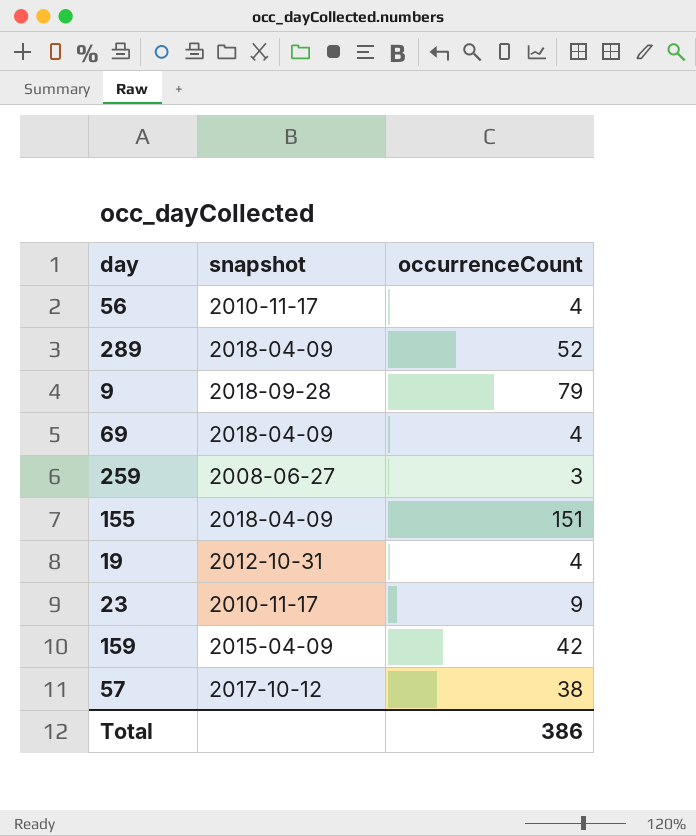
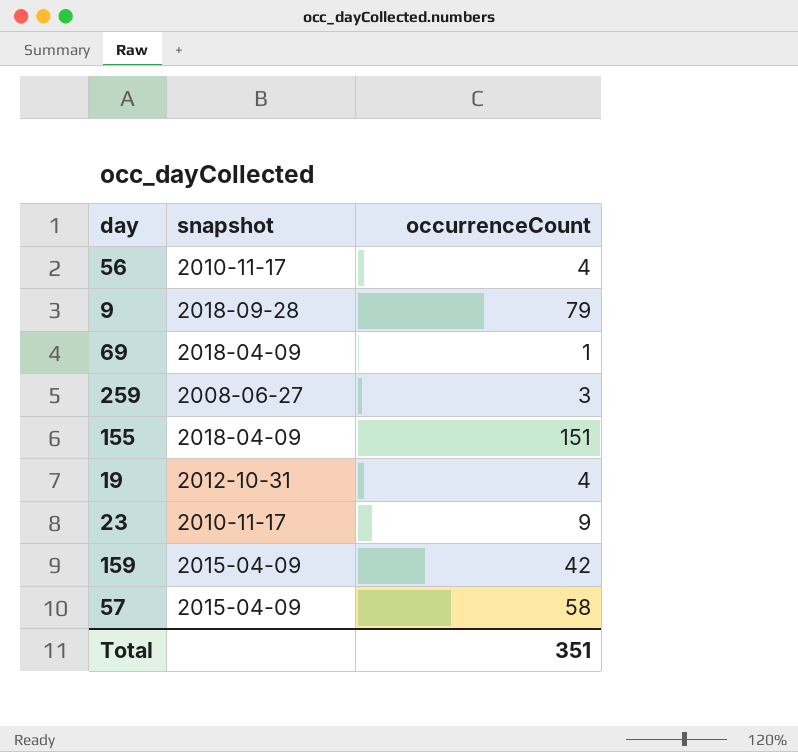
row 289: 2018-04-09 | 52 -> none
69 | occurrenceCount: 4 -> 1
57 | snapshot: 2017-10-12 -> 2015-04-09
57 | occurrenceCount: 38 -> 58
Total | occurrenceCount: 386 -> 351

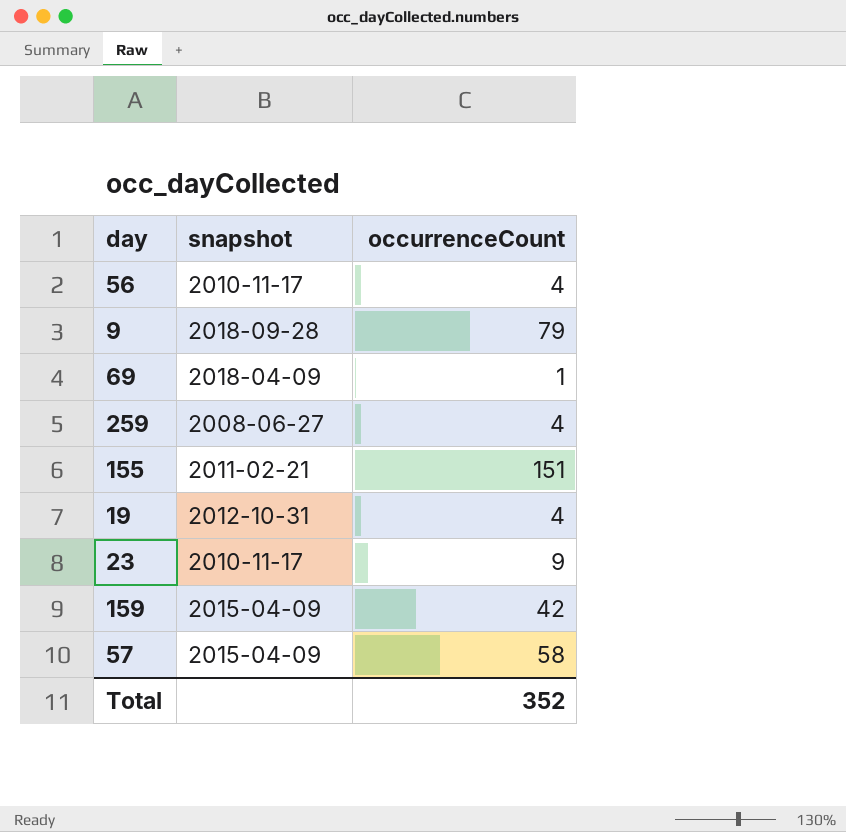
259 | occurrenceCount: 3 -> 4
155 | snapshot: 2018-04-09 -> 2011-02-21
Total | occurrenceCount: 351 -> 352

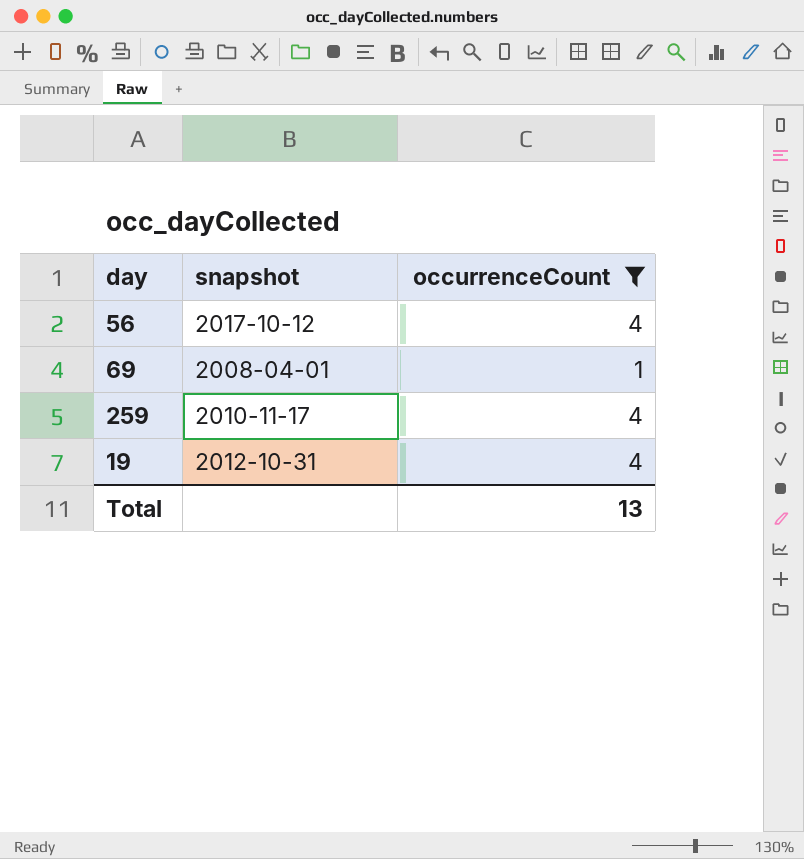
filter: none -> occurrenceCount <= 4
56 | snapshot: 2010-11-17 -> 2017-10-12
69 | snapshot: 2018-04-09 -> 2008-04-01
259 | snapshot: 2008-06-27 -> 2010-11-17
Total | occurrenceCount: 352 -> 13

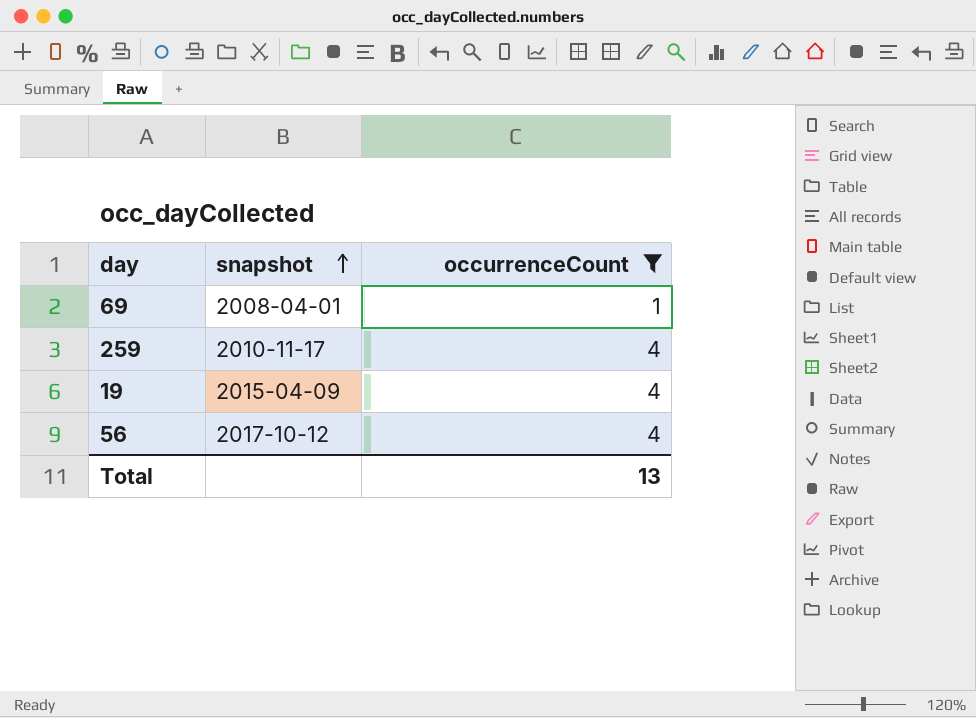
row order: none -> snapshot ascending
19 | snapshot: 2012-10-31 -> 2015-04-09

